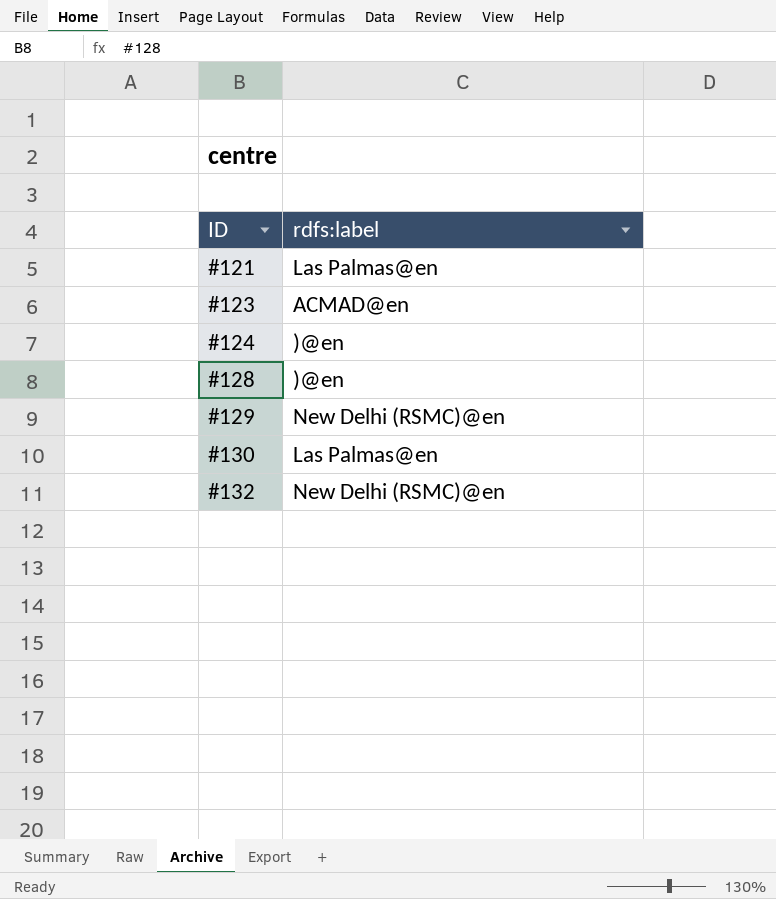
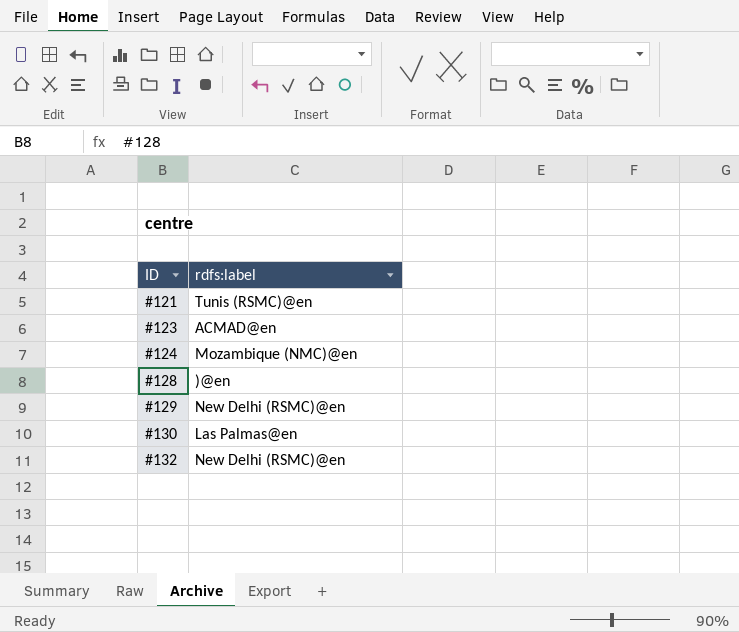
#121 | rdfs:label: Las Palmas@en -> Tunis (RSMC)@en
#124 | rdfs:label: )@en -> Mozambique (NMC)@en

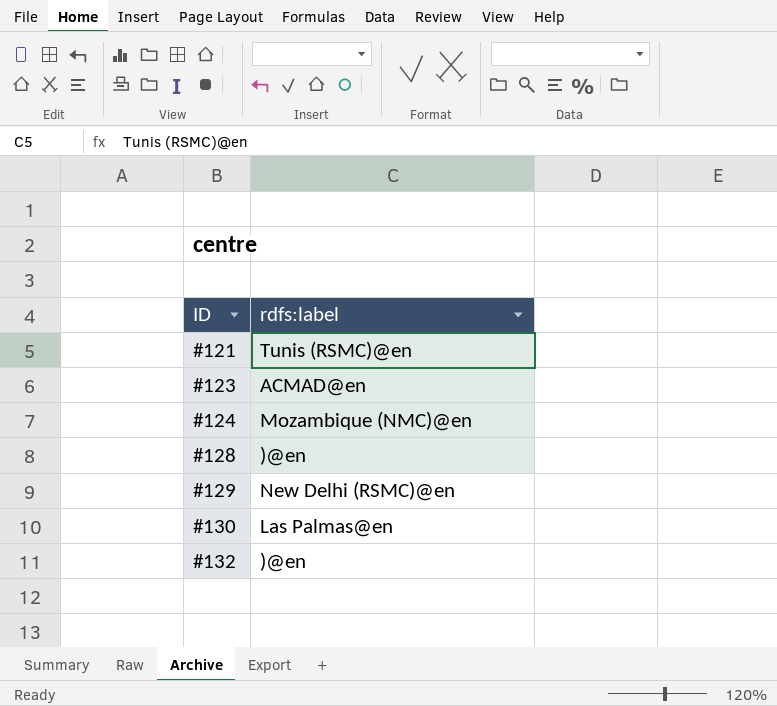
#132 | rdfs:label: New Delhi (RSMC)@en -> )@en

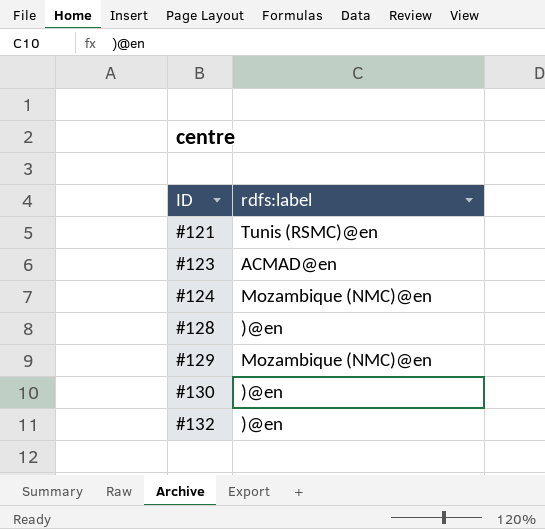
#129 | rdfs:label: New Delhi (RSMC)@en -> Mozambique (NMC)@en
#130 | rdfs:label: Las Palmas@en -> )@en

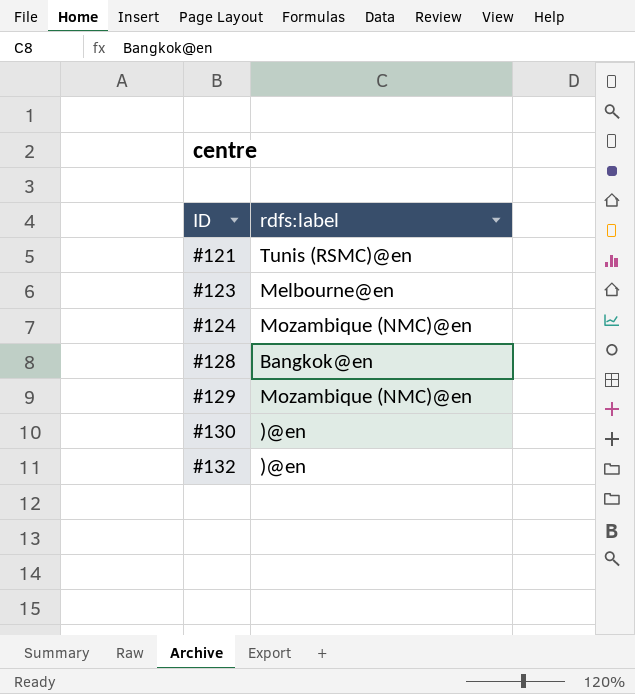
#123 | rdfs:label: ACMAD@en -> Melbourne@en
#128 | rdfs:label: )@en -> Bangkok@en

